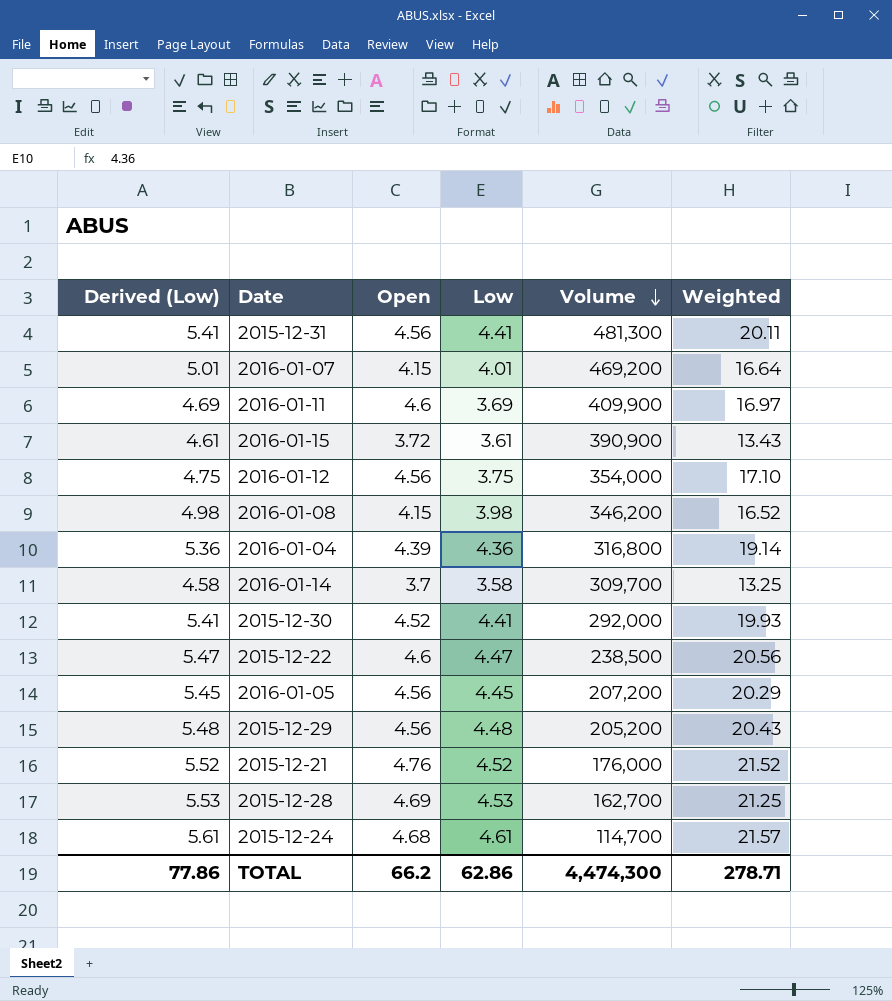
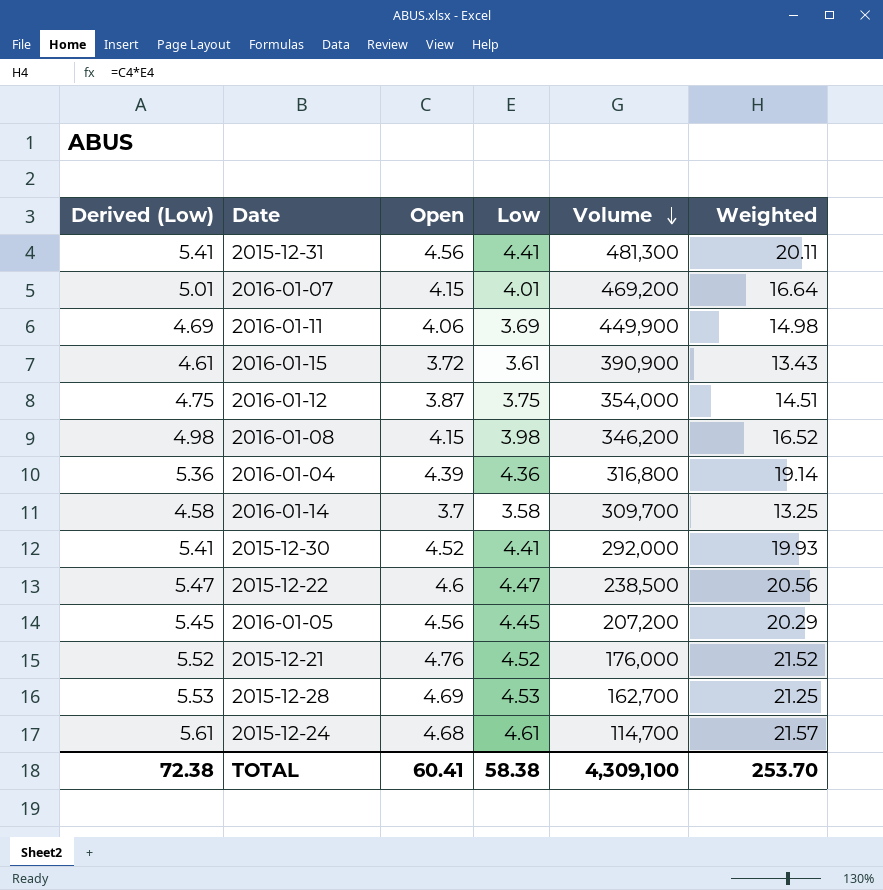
row 2015-12-29: 5.48 | 4.56 | 4.48 | 205,200 | 20.43 -> none
2016-01-11 | Open: 4.6 -> 4.06
2016-01-11 | Volume: 409,900 -> 449,900
2016-01-11 | Weighted: 16.97 -> 14.98
2016-01-12 | Open: 4.56 -> 3.87
2016-01-12 | Weighted: 17.10 -> 14.51
TOTAL | Derived (Low): 77.86 -> 72.38
TOTAL | Open: 66.2 -> 60.41
TOTAL | Low: 62.86 -> 58.38
TOTAL | Volume: 4,474,300 -> 4,309,100
TOTAL | Weighted: 278.71 -> 253.70

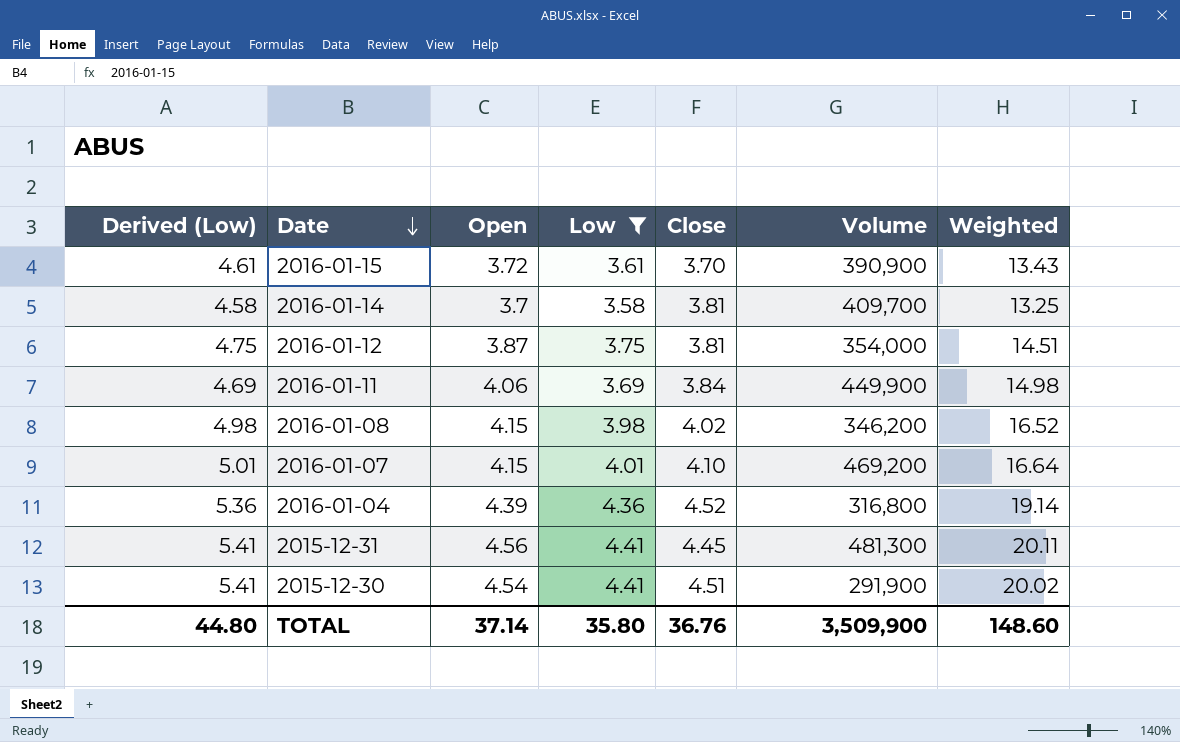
filter: none -> Low <= 4.41
row order: Volume descending -> Date descending
column Close | position: none -> 5
2016-01-14 | Volume: 309,700 -> 409,700
2015-12-30 | Open: 4.52 -> 4.54
2015-12-30 | Volume: 292,000 -> 291,900
2015-12-30 | Weighted: 19.93 -> 20.02
TOTAL | Derived (Low): 72.38 -> 44.80
TOTAL | Open: 60.41 -> 37.14
TOTAL | Low: 58.38 -> 35.80
TOTAL | Volume: 4,309,100 -> 3,509,900
TOTAL | Weighted: 253.70 -> 148.60

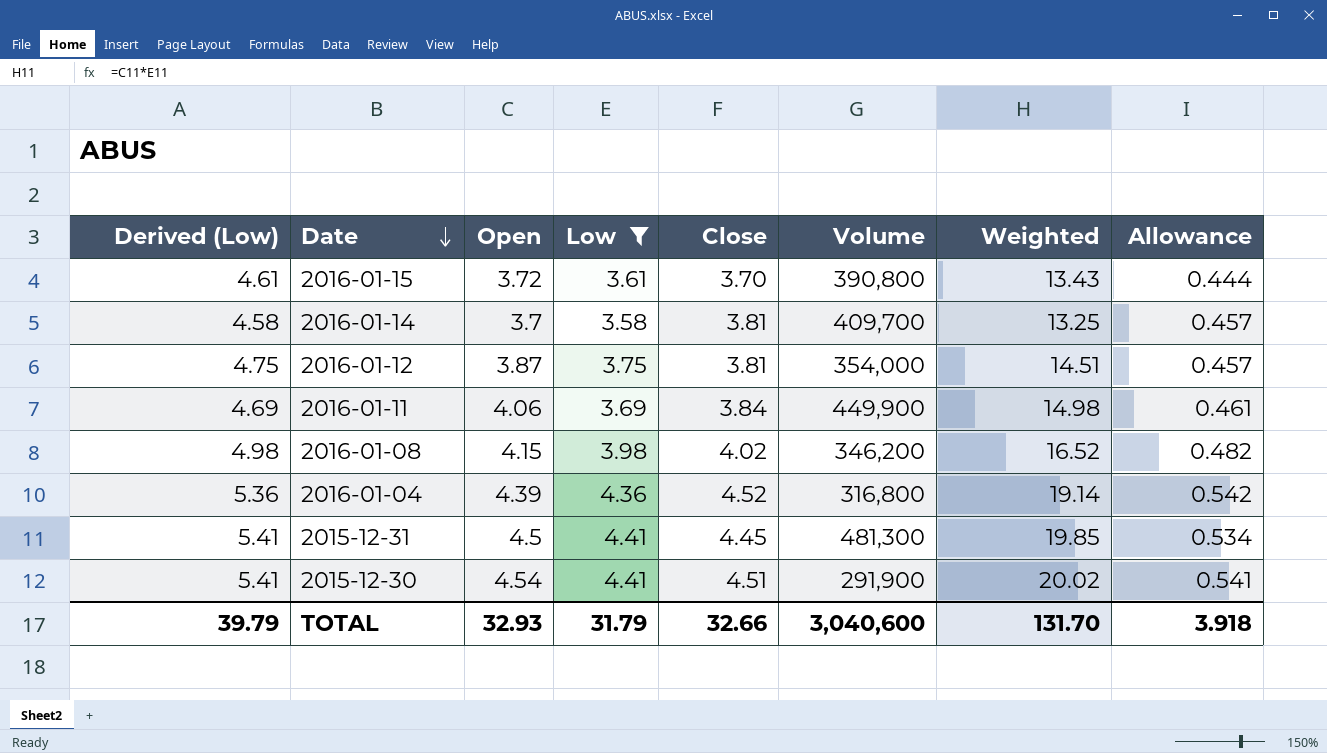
column Allowance | formula: none -> [Close] * 0.12
row 2016-01-07: 5.01 | 4.15 | 4.01 | 4.10 | 469,200 | 16.64 -> none
2016-01-15 | Volume: 390,900 -> 390,800
2015-12-31 | Open: 4.56 -> 4.5
2015-12-31 | Weighted: 20.11 -> 19.85
TOTAL | Derived (Low): 44.80 -> 39.79
TOTAL | Open: 37.14 -> 32.93
TOTAL | Low: 35.80 -> 31.79
TOTAL | Close: 36.76 -> 32.66
TOTAL | Volume: 3,509,900 -> 3,040,600
TOTAL | Weighted: 148.60 -> 131.70

